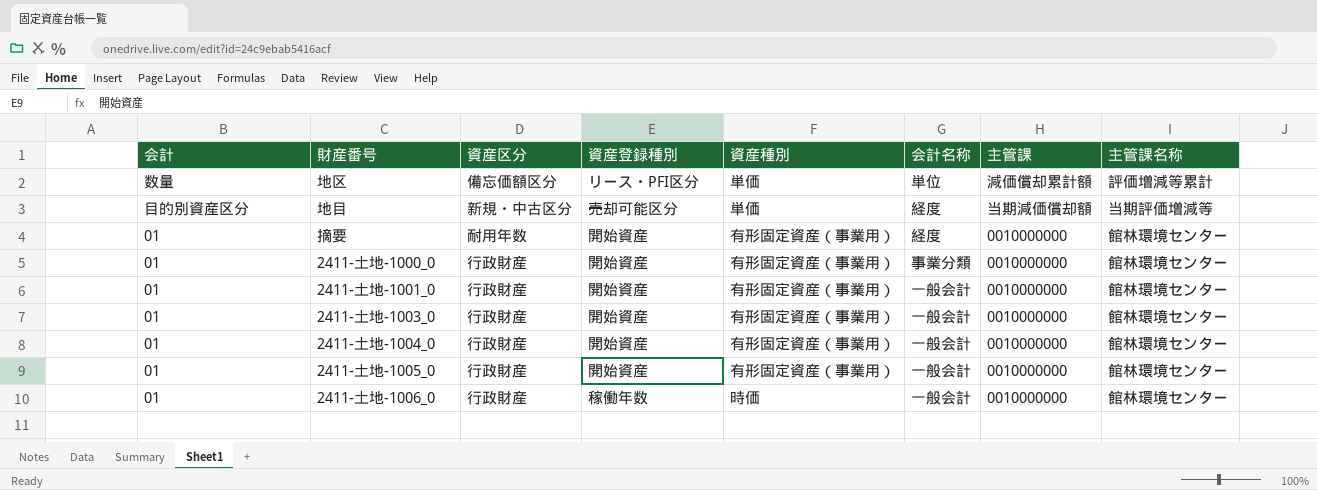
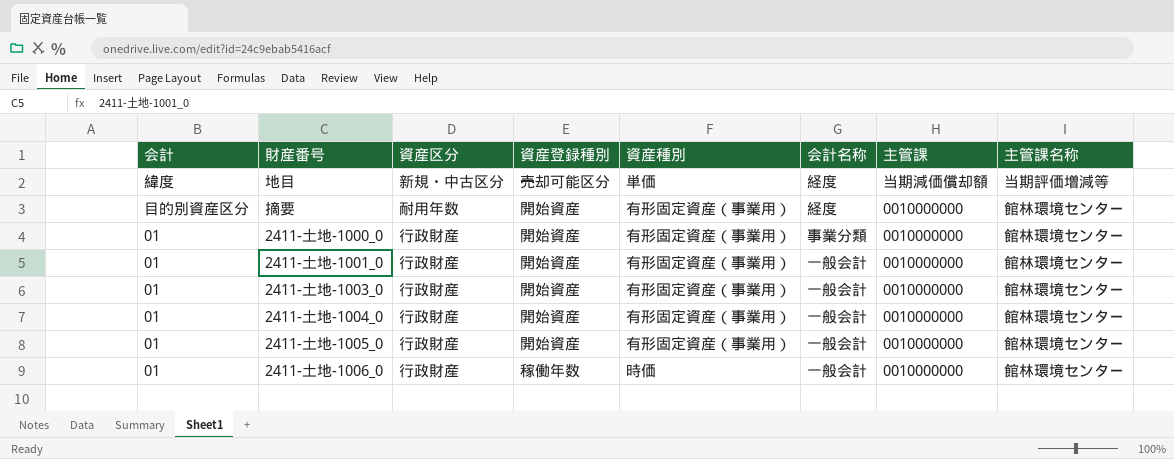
row 地区: 数量 | 備忘価額区分 | リース・PFI区分 | 単価 | 単位 | 減価償却累計額 | 評価増減等累計 -> none
地目 | 会計: 目的別資産区分 -> 緯度
摘要 | 会計: 01 -> 目的別資産区分

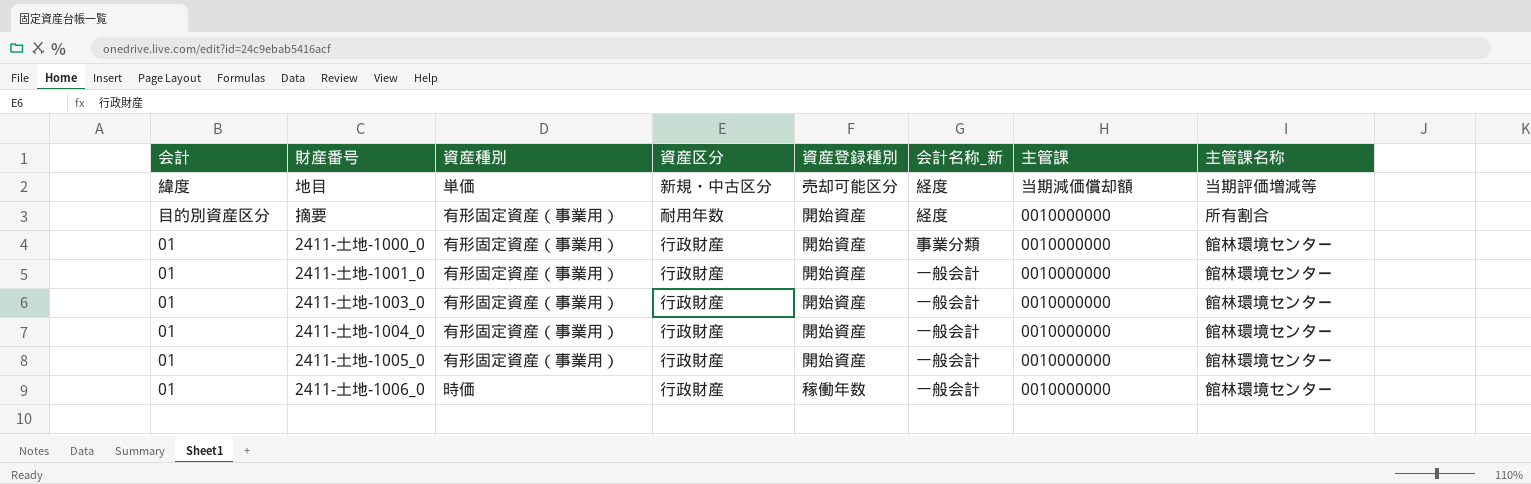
column 資産種別 | position: 5 -> 3
column name: 会計名称 -> 会計名称_新
摘要 | 主管課名称: 館林環境センター -> 所有割合

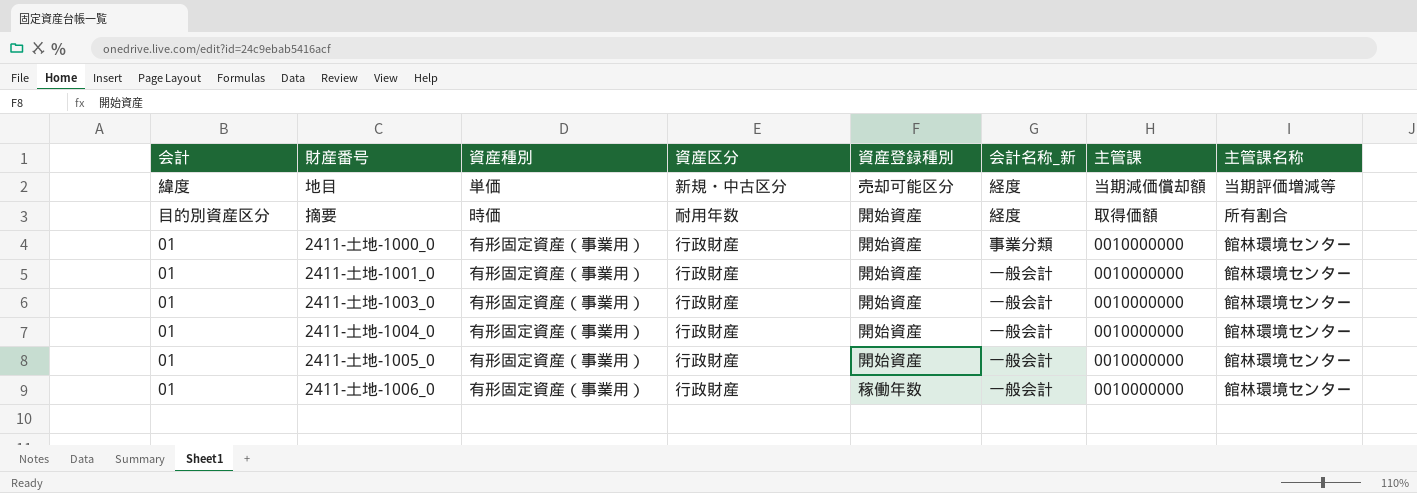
摘要 | 資産種別: 有形固定資産（事業用） -> 時価
摘要 | 主管課: 0010000000 -> 取得価額
2411-土地-1006_0 | 資産種別: 時価 -> 有形固定資産（事業用）

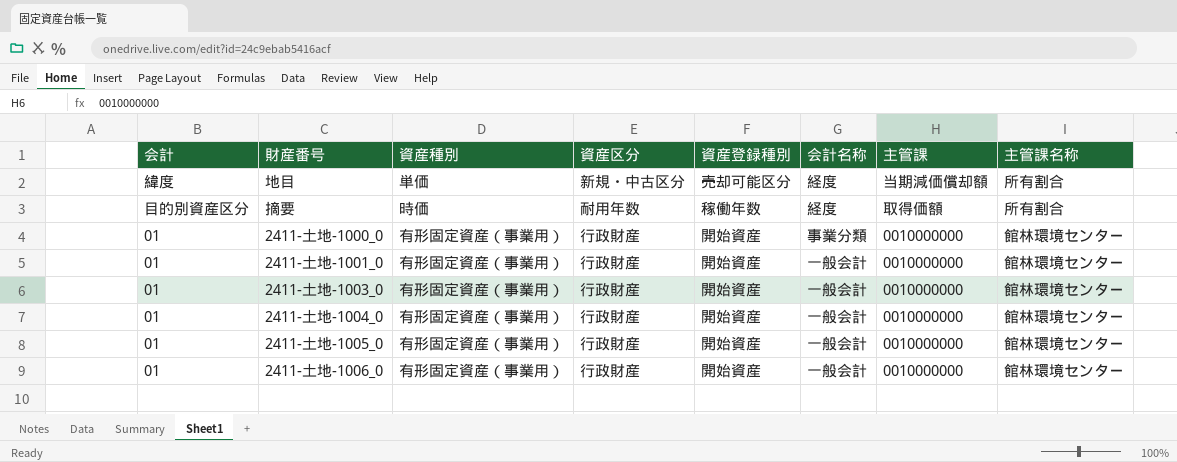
column name: 会計名称_新 -> 会計名称
地目 | 主管課名称: 当期評価増減等 -> 所有割合
摘要 | 資産登録種別: 開始資産 -> 稼働年数
2411-土地-1006_0 | 資産登録種別: 稼働年数 -> 開始資産

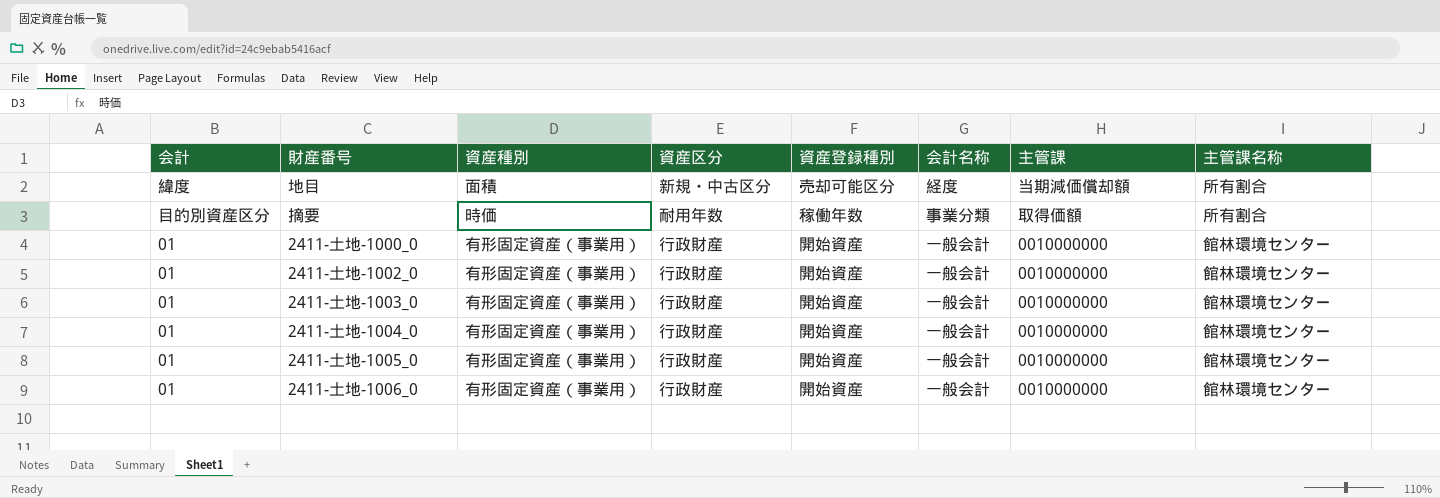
row 2411-土地-1001_0: 01 | 有形固定資産（事業用） | 行政財産 | 開始資産 | 一般会計 | 0010000000 | 館林環境センター -> none
地目 | 資産種別: 単価 -> 面積
摘要 | 会計名称: 経度 -> 事業分類
2411-土地-1000_0 | 会計名称: 事業分類 -> 一般会計
row 2411-土地-1002_0: none -> 01 | 有形固定資産（事業用） | 行政財産 | 開始資産 | 一般会計 | 0010000000 | 館林環境センター

